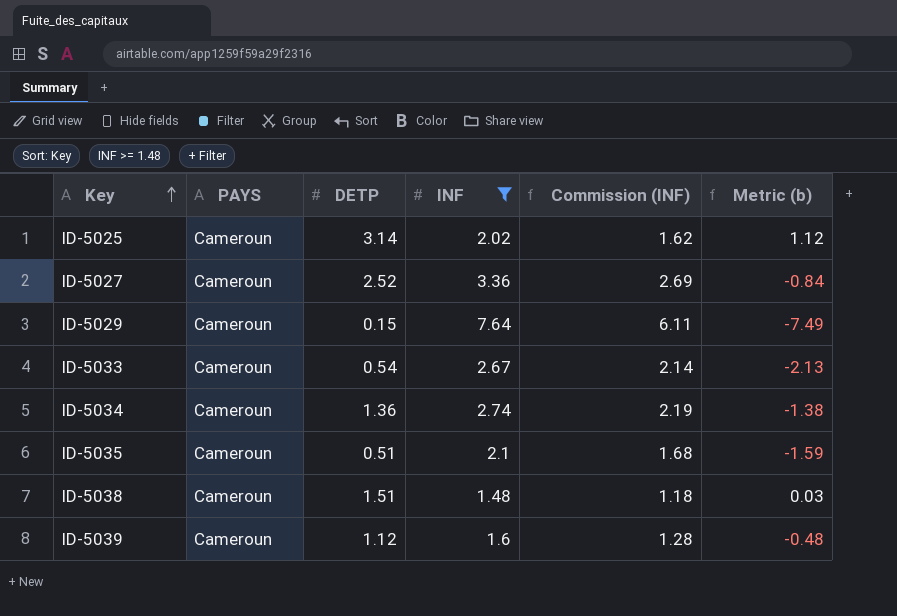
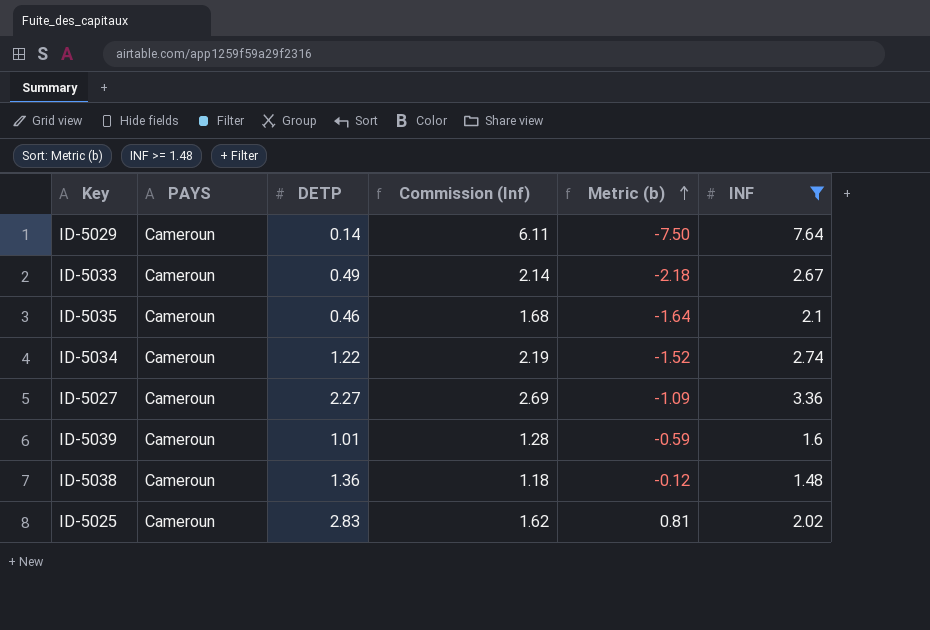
row order: Key ascending -> Metric (b) ascending
column name: Commission (INF) -> Commission (Inf)
column INF | position: 4 -> 6
ID-5029 | DETP: 0.15 -> 0.14
ID-5029 | Metric (b): -7.49 -> -7.50
ID-5033 | DETP: 0.54 -> 0.49
ID-5033 | Metric (b): -2.13 -> -2.18
ID-5035 | DETP: 0.51 -> 0.46
ID-5035 | Metric (b): -1.59 -> -1.64
ID-5034 | DETP: 1.36 -> 1.22
ID-5034 | Metric (b): -1.38 -> -1.52
ID-5027 | DETP: 2.52 -> 2.27
ID-5027 | Metric (b): -0.84 -> -1.09
ID-5039 | DETP: 1.12 -> 1.01
ID-5039 | Metric (b): -0.48 -> -0.59
ID-5038 | DETP: 1.51 -> 1.36
ID-5038 | Metric (b): 0.03 -> -0.12
ID-5025 | DETP: 3.14 -> 2.83
ID-5025 | Metric (b): 1.12 -> 0.81

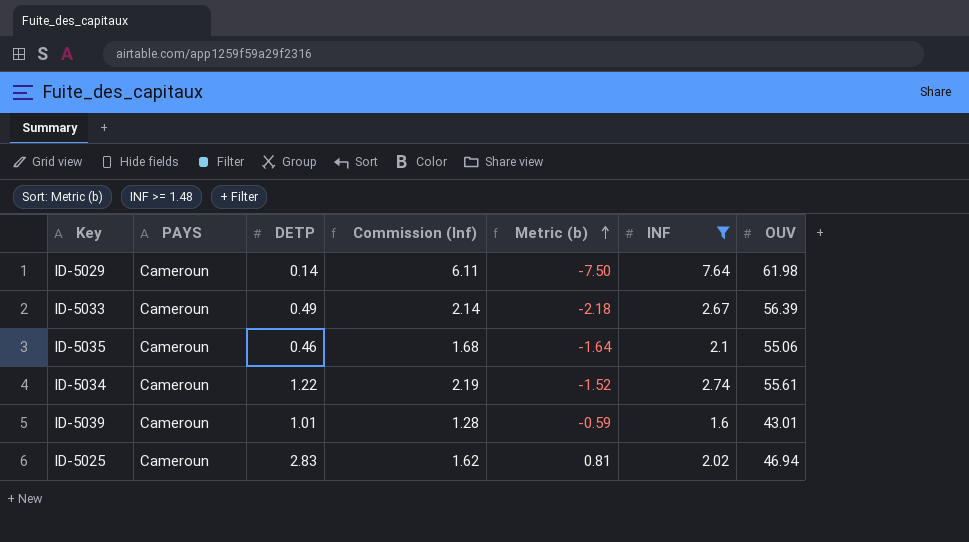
column OUV | position: none -> 7
row ID-5027: Cameroun | 2.27 | 2.69 | -1.09 | 3.36 -> none
row ID-5038: Cameroun | 1.36 | 1.18 | -0.12 | 1.48 -> none

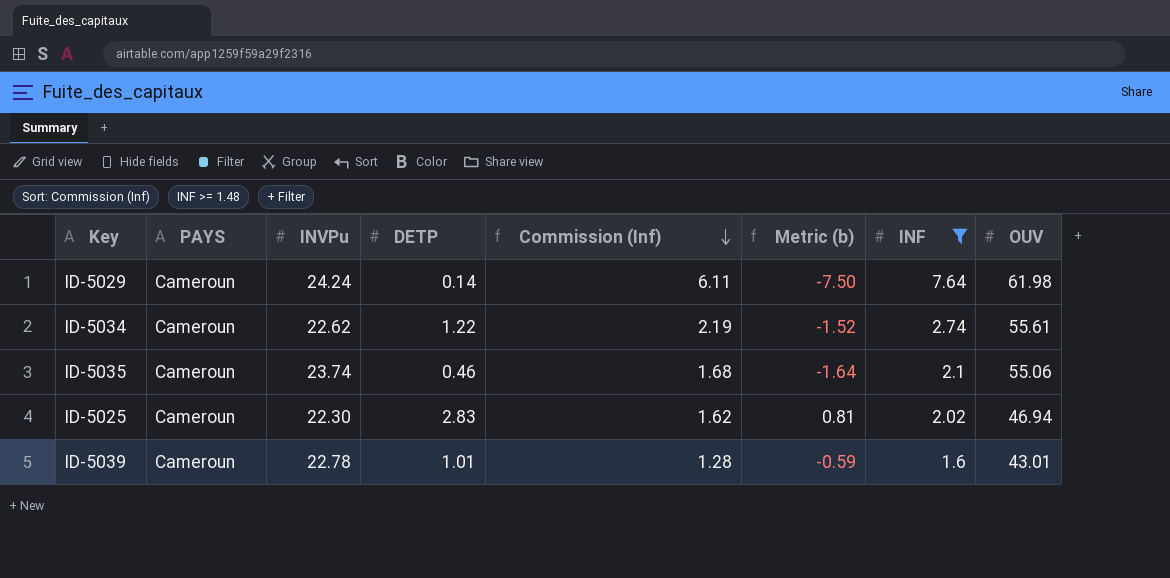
row order: Metric (b) ascending -> Commission (Inf) descending
column INVPu | position: none -> 3
row ID-5033: Cameroun | 0.49 | 2.14 | -2.18 | 2.67 | 56.39 -> none

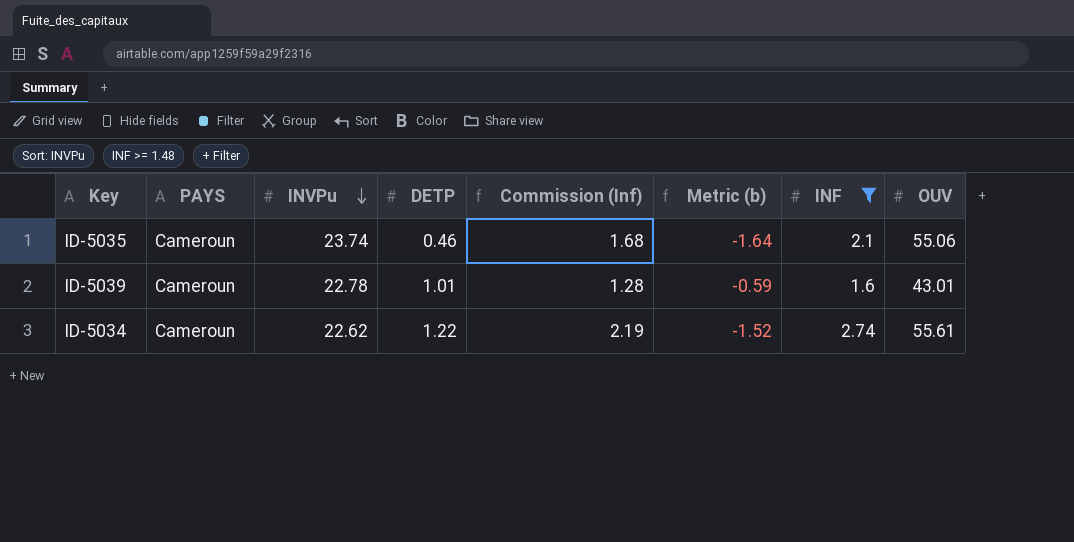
row order: Commission (Inf) descending -> INVPu descending
row ID-5029: Cameroun | 24.24 | 0.14 | 6.11 | -7.50 | 7.64 | 61.98 -> none
row ID-5025: Cameroun | 22.30 | 2.83 | 1.62 | 0.81 | 2.02 | 46.94 -> none

